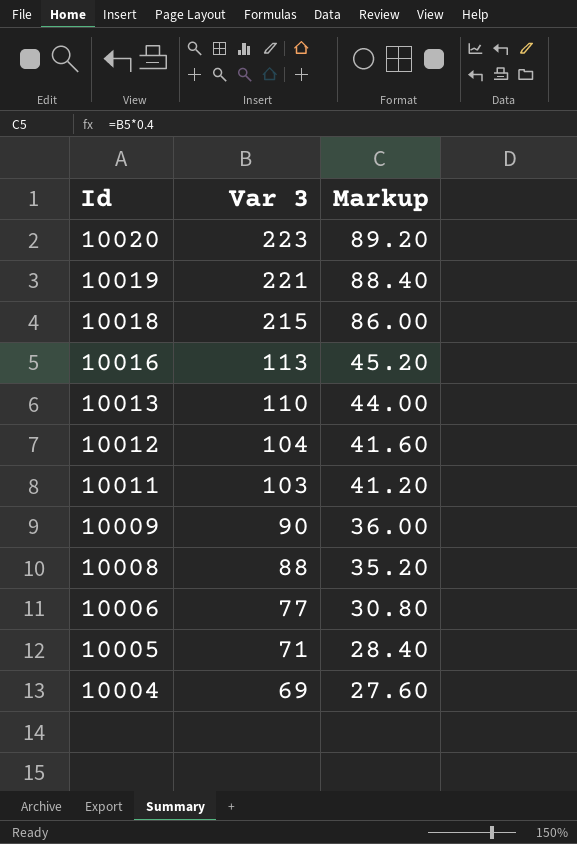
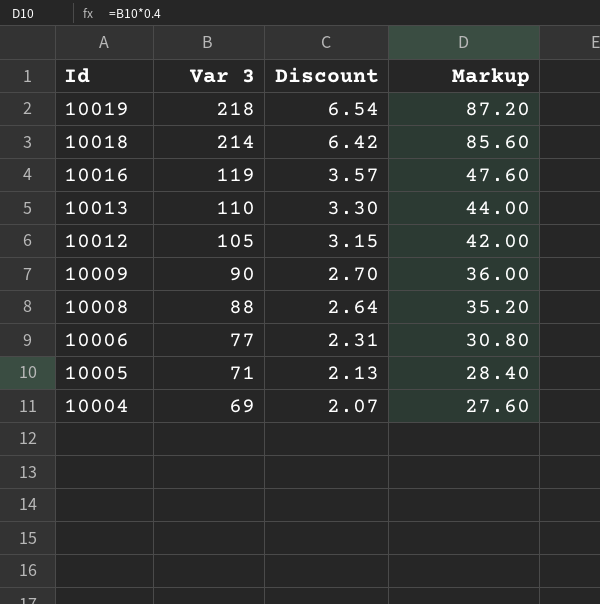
column Discount | formula: none -> [Var 3] * 0.03
row 10020: 223 | 89.20 -> none
row 10011: 103 | 41.20 -> none
10019 | Var 3: 221 -> 218
10019 | Markup: 88.40 -> 87.20
10018 | Var 3: 215 -> 214
10018 | Markup: 86.00 -> 85.60
10016 | Var 3: 113 -> 119
10016 | Markup: 45.20 -> 47.60
10012 | Var 3: 104 -> 105
10012 | Markup: 41.60 -> 42.00

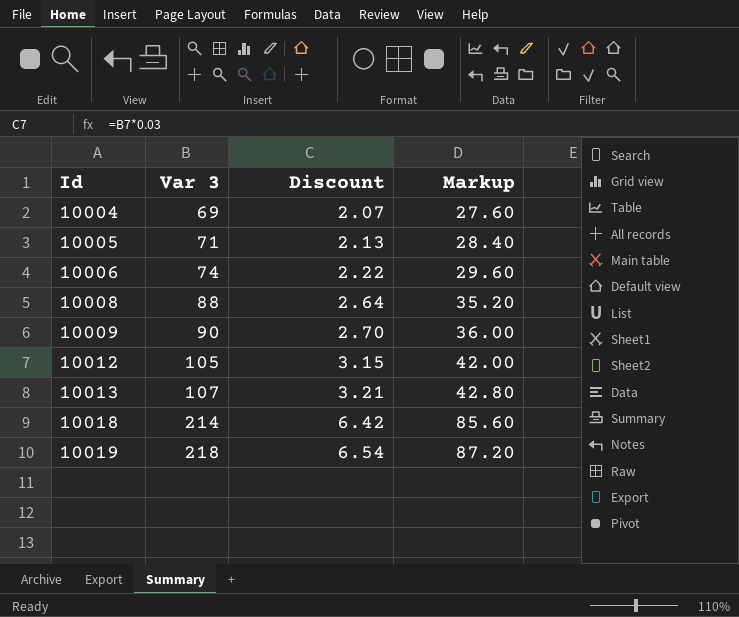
row order: Id descending -> Id ascending
row 10016: 119 | 3.57 | 47.60 -> none
10006 | Var 3: 77 -> 74
10006 | Discount: 2.31 -> 2.22
10006 | Markup: 30.80 -> 29.60
10013 | Var 3: 110 -> 107
10013 | Discount: 3.30 -> 3.21
10013 | Markup: 44.00 -> 42.80

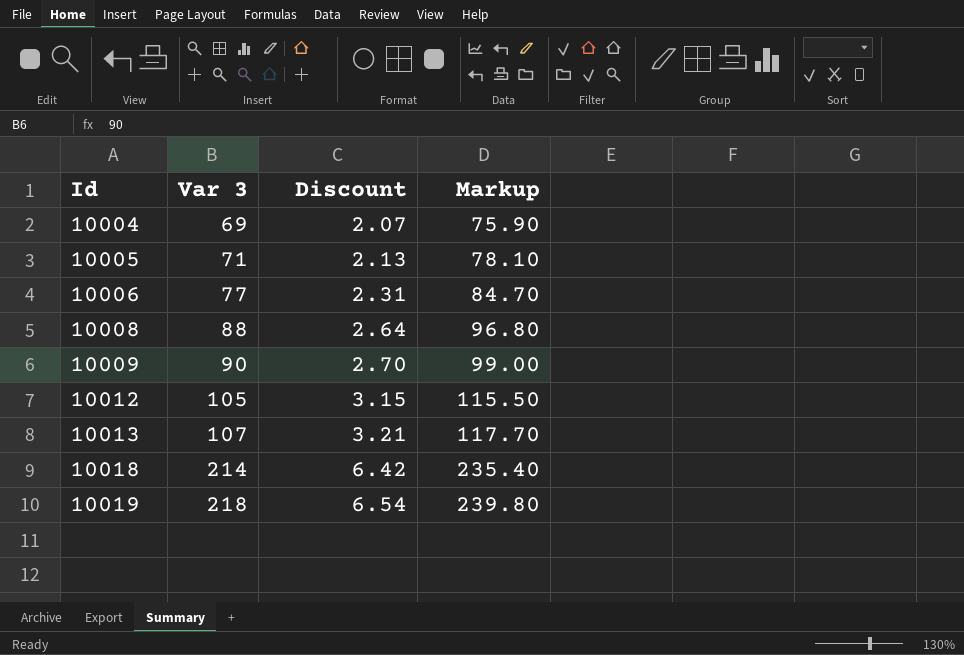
column Markup | formula: [Var 3] * 0.4 -> [Var 3] * 1.1
10006 | Var 3: 74 -> 77
10006 | Discount: 2.22 -> 2.31

